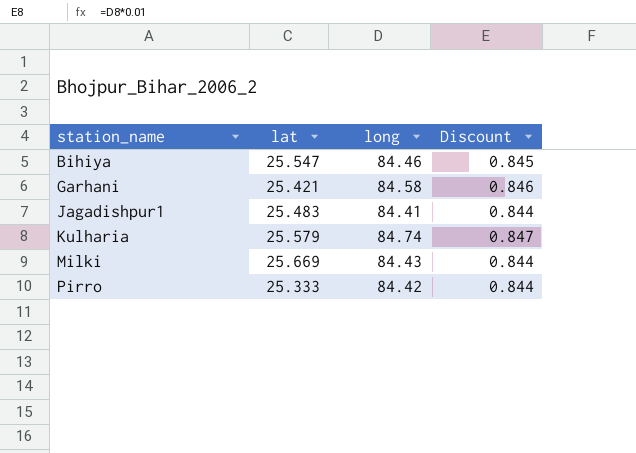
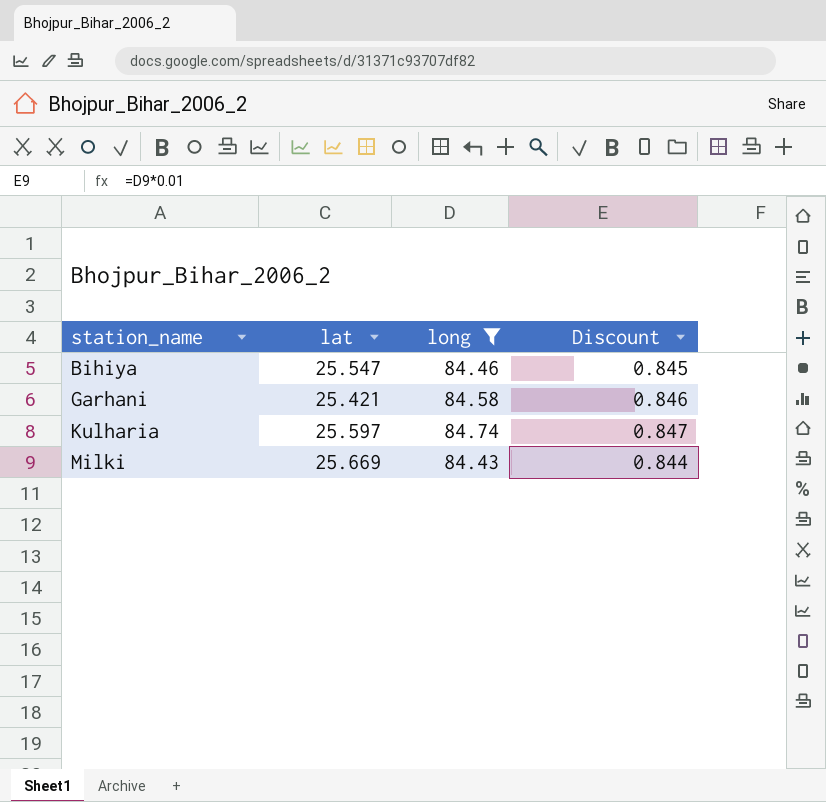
filter: none -> long >= 84.43
Kulharia | lat: 25.579 -> 25.597

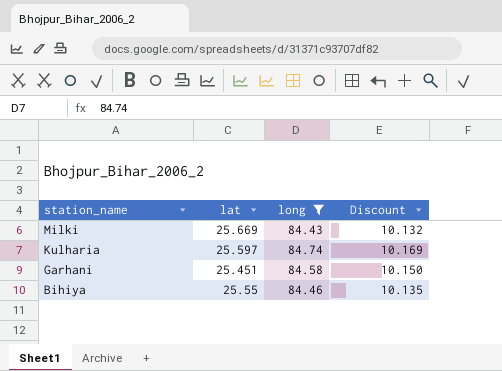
row order: station_name ascending -> station_name descending
column Discount | formula: [long] * 0.01 -> [long] * 0.12
Garhani | lat: 25.421 -> 25.451
Bihiya | lat: 25.547 -> 25.55

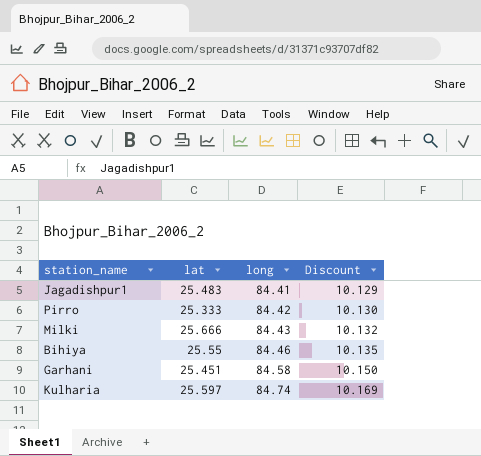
filter: long >= 84.43 -> none
row order: station_name descending -> long ascending
Milki | lat: 25.669 -> 25.666

